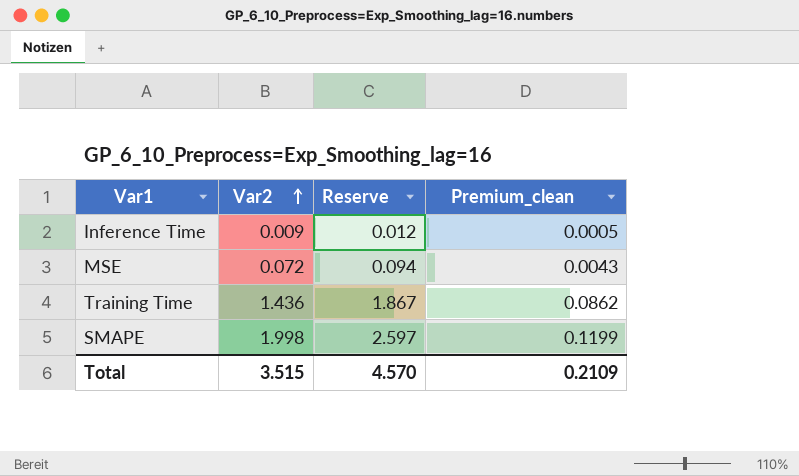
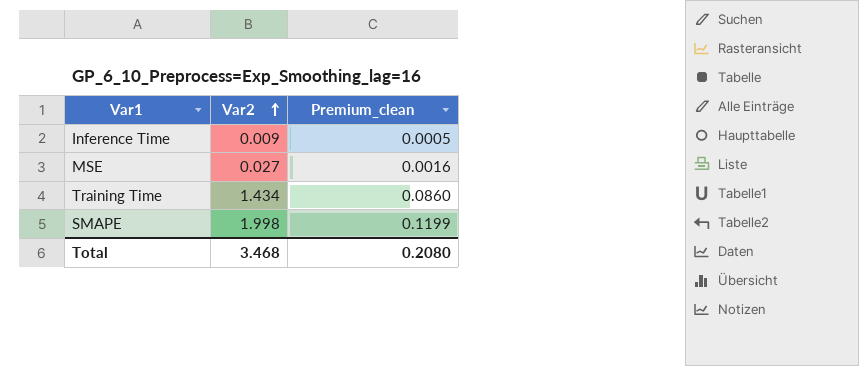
column Reserve | formula: [Var2] * 1.3 -> none
MSE | Var2: 0.072 -> 0.027
MSE | Premium_clean: 0.0043 -> 0.0016
Training Time | Var2: 1.436 -> 1.434
Training Time | Premium_clean: 0.0862 -> 0.0860
Total | Var2: 3.515 -> 3.468
Total | Premium_clean: 0.2109 -> 0.2080

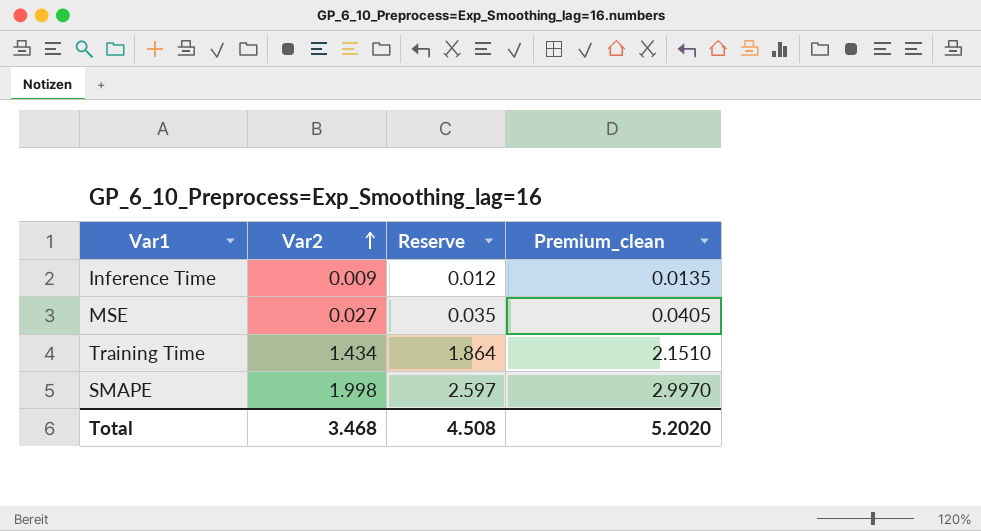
column Reserve | formula: none -> [Var2] * 1.3
column Premium_clean | formula: [Var2] * 0.06 -> [Var2] * 1.5
Total | Premium_clean: 0.2080 -> 5.2020

